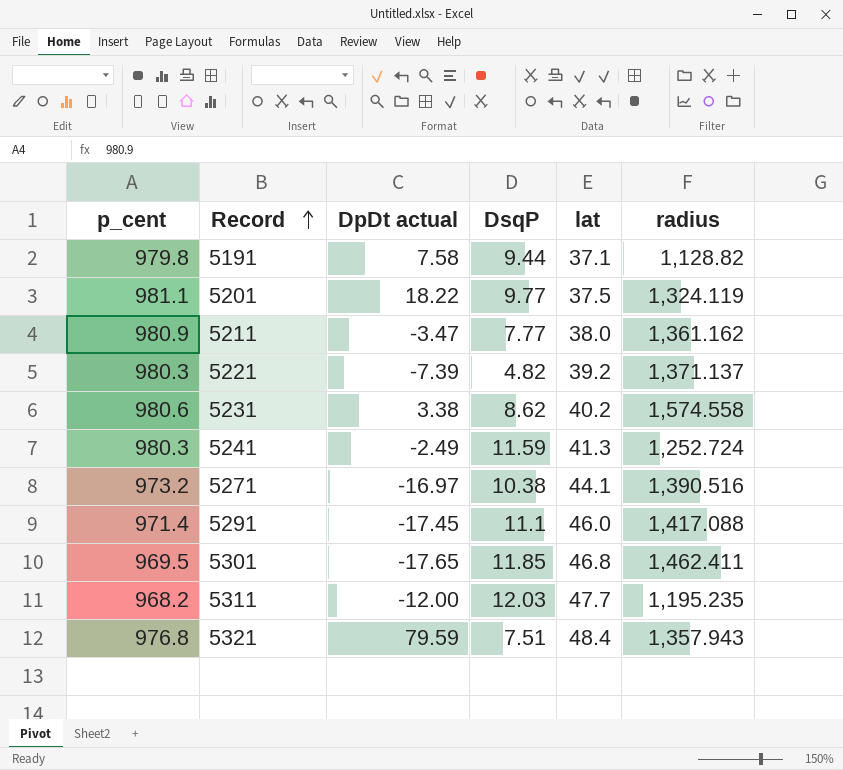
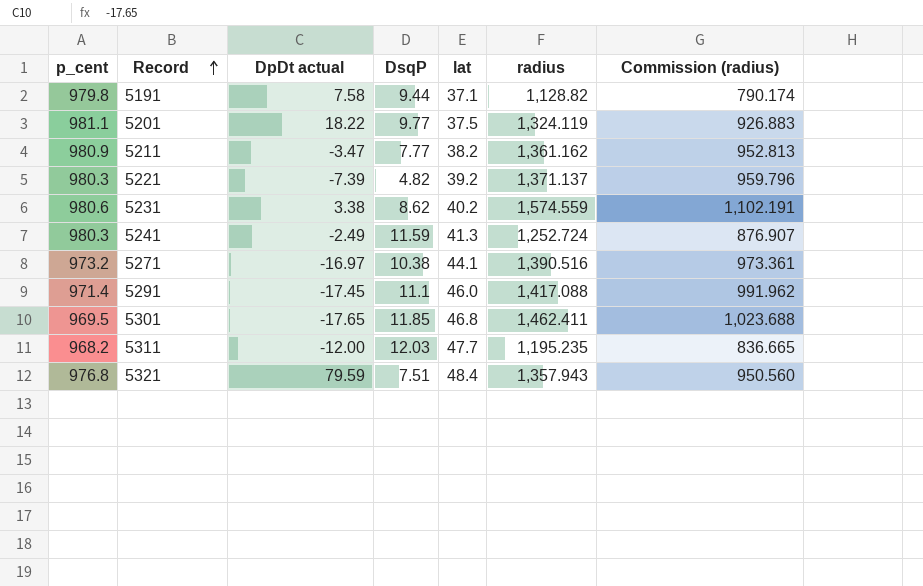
column Commission (radius) | formula: none -> [radius] * 0.7
5211 | lat: 38.0 -> 38.2
5231 | radius: 1,574.558 -> 1,574.559

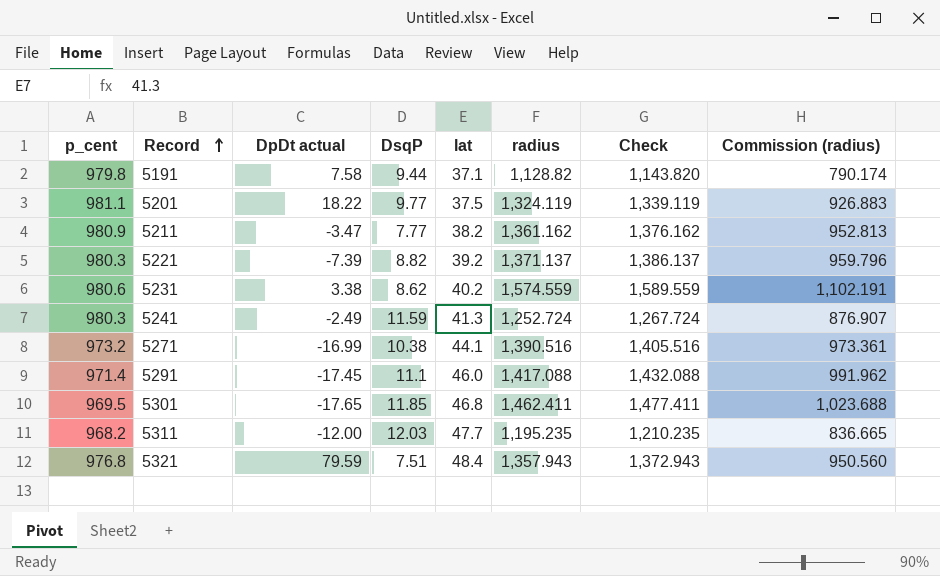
column Check | formula: none -> [radius] + 15
5221 | DsqP: 4.82 -> 8.82
5271 | DpDt actual: -16.97 -> -16.99

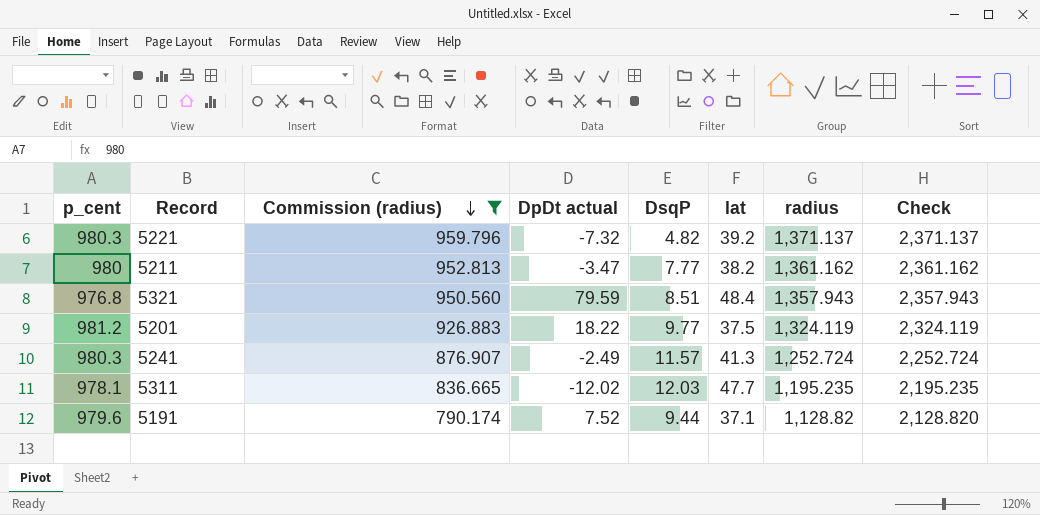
filter: none -> Commission (radius) <= 959.796
row order: Record ascending -> Commission (radius) descending
column Commission (radius) | position: 8 -> 3
column Check | formula: [radius] + 15 -> [radius] + 1000
5221 | DpDt actual: -7.39 -> -7.32
5221 | DsqP: 8.82 -> 4.82
5211 | p_cent: 980.9 -> 980
5321 | DsqP: 7.51 -> 8.51
5201 | p_cent: 981.1 -> 981.2
5241 | DsqP: 11.59 -> 11.57
5311 | p_cent: 968.2 -> 978.1
5311 | DpDt actual: -12.00 -> -12.02
5191 | p_cent: 979.8 -> 979.6
5191 | DpDt actual: 7.58 -> 7.52

